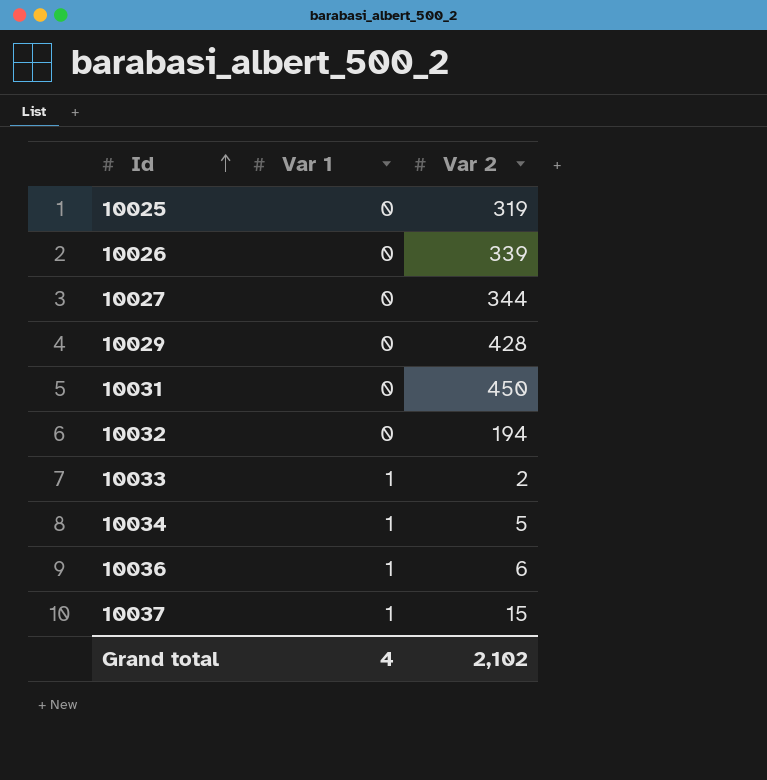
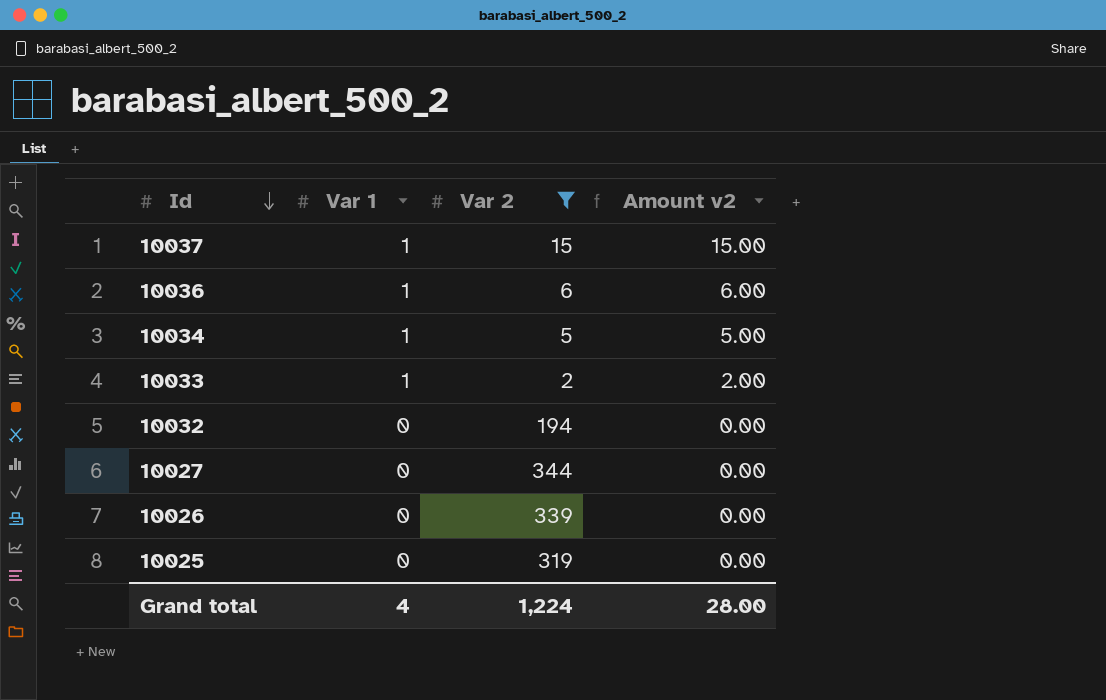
filter: none -> Var 2 <= 344
row order: Id ascending -> Id descending
column Amount v2 | formula: none -> [Var 1] * [Var 2]
Grand total | Var 2: 2,102 -> 1,224

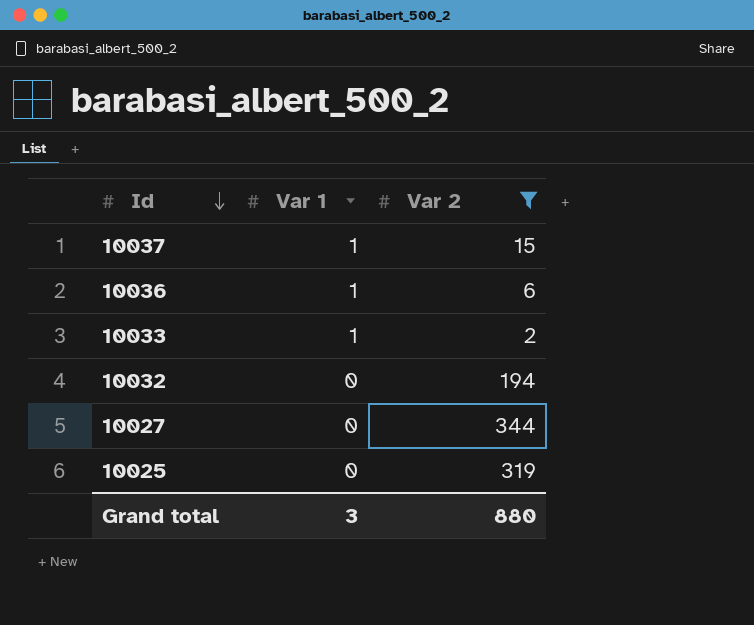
column Amount v2 | formula: [Var 1] * [Var 2] -> none
row 10034: 1 | 5 | 5.00 -> none
row 10026: 0 | 339 | 0.00 -> none
Grand total | Var 1: 4 -> 3
Grand total | Var 2: 1,224 -> 880

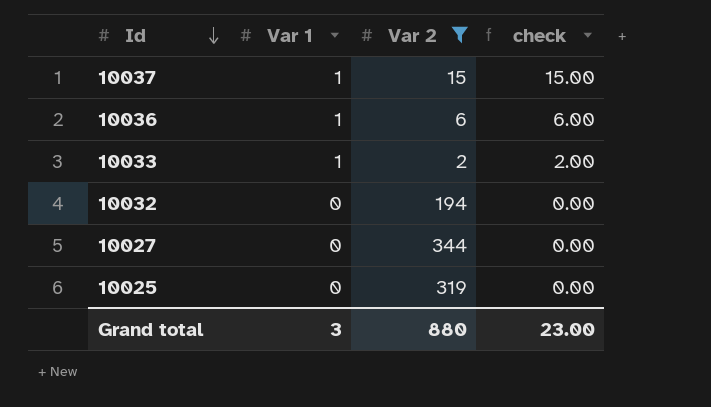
column check | formula: none -> [Var 1] * [Var 2]

